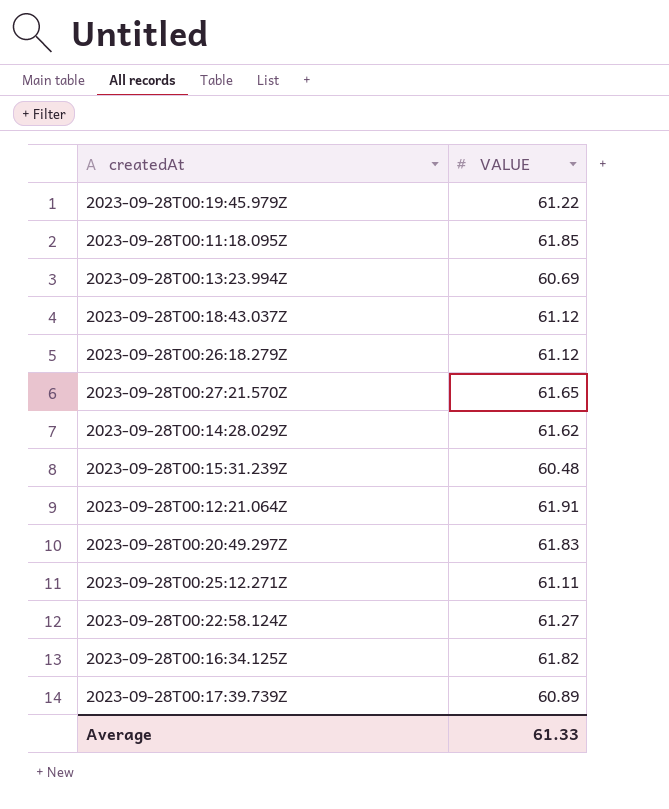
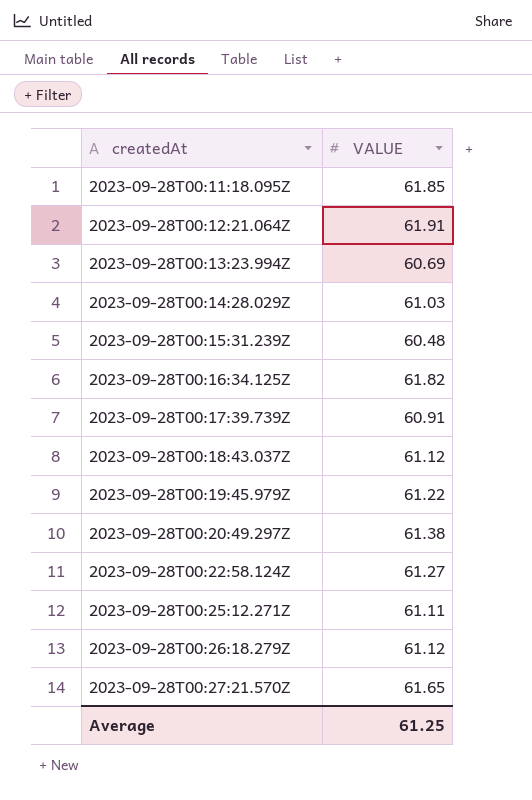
row order: none -> createdAt ascending
2023-09-28T00:14:28.029Z | VALUE: 61.62 -> 61.03
2023-09-28T00:17:39.739Z | VALUE: 60.89 -> 60.91
2023-09-28T00:20:49.297Z | VALUE: 61.83 -> 61.38
Average | VALUE: 61.33 -> 61.25

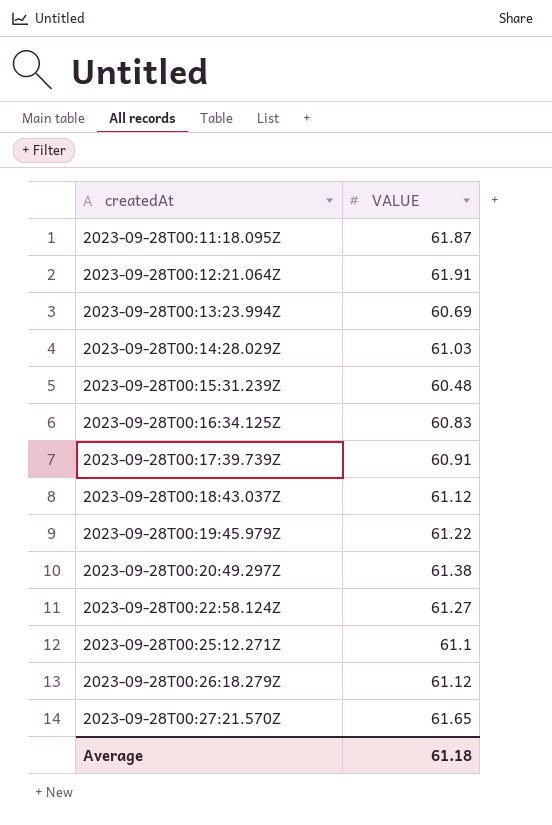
2023-09-28T00:11:18.095Z | VALUE: 61.85 -> 61.87
2023-09-28T00:16:34.125Z | VALUE: 61.82 -> 60.83
2023-09-28T00:25:12.271Z | VALUE: 61.11 -> 61.1
Average | VALUE: 61.25 -> 61.18

